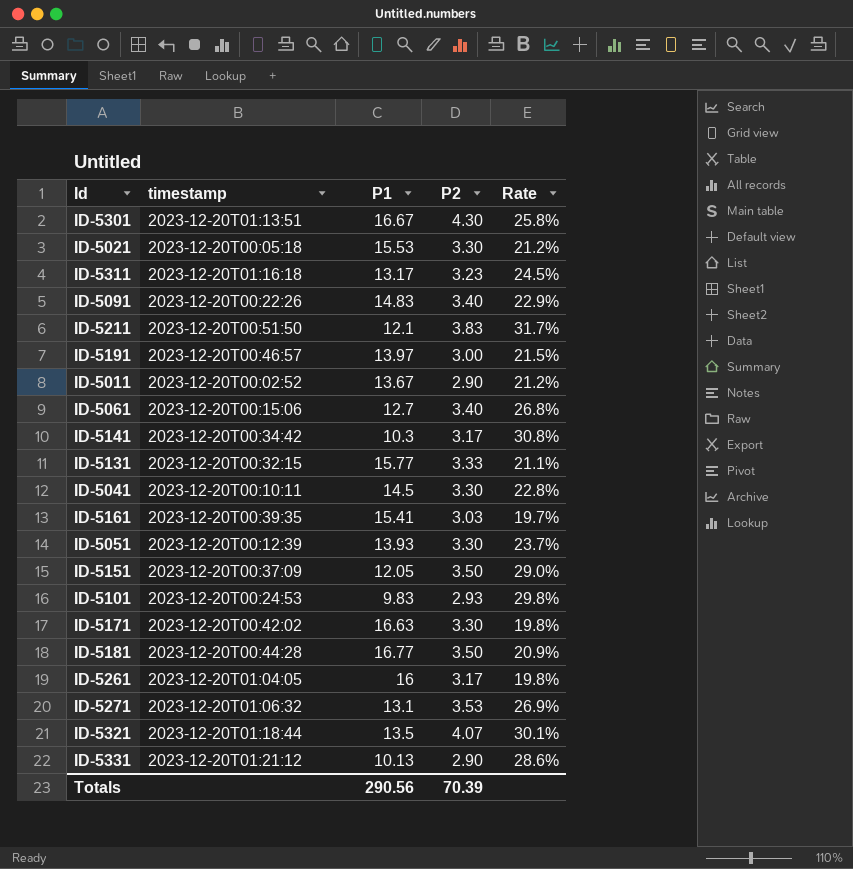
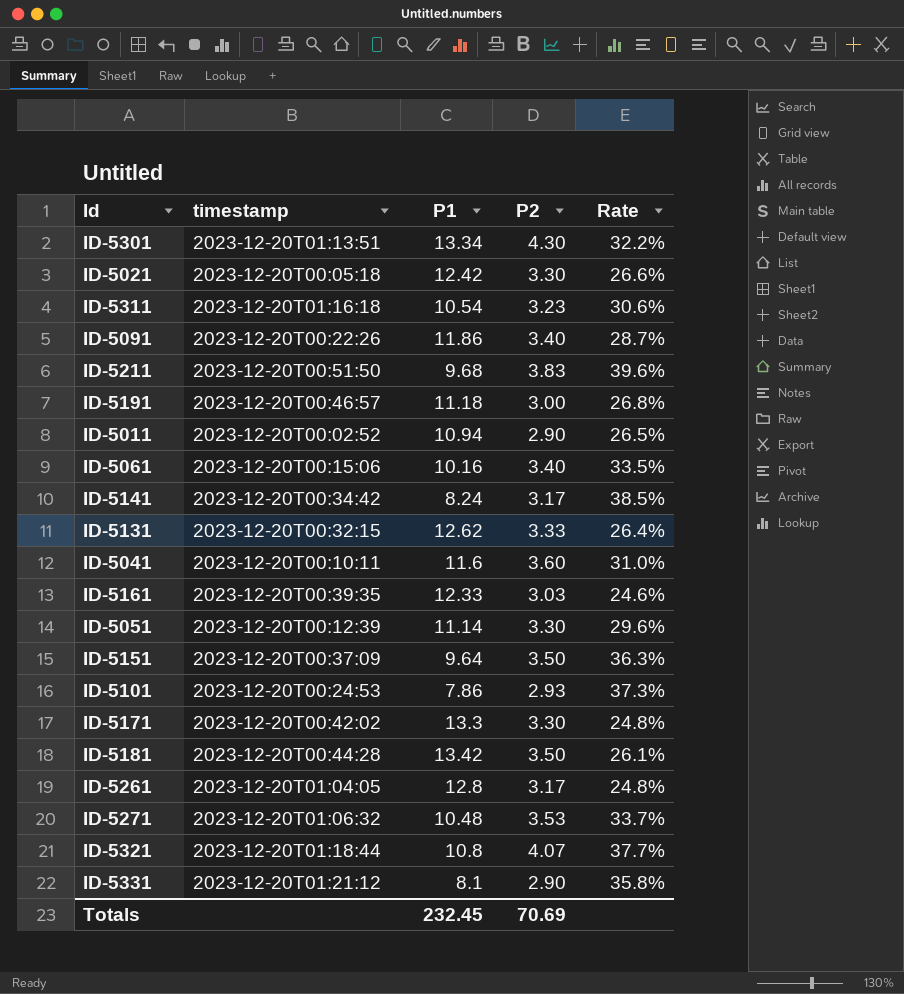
ID-5301 | P1: 16.67 -> 13.34
ID-5301 | Rate: 25.8% -> 32.2%
ID-5021 | P1: 15.53 -> 12.42
ID-5021 | Rate: 21.2% -> 26.6%
ID-5311 | P1: 13.17 -> 10.54
ID-5311 | Rate: 24.5% -> 30.6%
ID-5091 | P1: 14.83 -> 11.86
ID-5091 | Rate: 22.9% -> 28.7%
ID-5211 | P1: 12.1 -> 9.68
ID-5211 | Rate: 31.7% -> 39.6%
ID-5191 | P1: 13.97 -> 11.18
ID-5191 | Rate: 21.5% -> 26.8%
ID-5011 | P1: 13.67 -> 10.94
ID-5011 | Rate: 21.2% -> 26.5%
ID-5061 | P1: 12.7 -> 10.16
ID-5061 | Rate: 26.8% -> 33.5%
ID-5141 | P1: 10.3 -> 8.24
ID-5141 | Rate: 30.8% -> 38.5%
ID-5131 | P1: 15.77 -> 12.62
ID-5131 | Rate: 21.1% -> 26.4%
ID-5041 | P1: 14.5 -> 11.6
ID-5041 | P2: 3.30 -> 3.60
ID-5041 | Rate: 22.8% -> 31.0%
ID-5161 | P1: 15.41 -> 12.33
ID-5161 | Rate: 19.7% -> 24.6%
ID-5051 | P1: 13.93 -> 11.14
ID-5051 | Rate: 23.7% -> 29.6%
ID-5151 | P1: 12.05 -> 9.64
ID-5151 | Rate: 29.0% -> 36.3%
ID-5101 | P1: 9.83 -> 7.86
ID-5101 | Rate: 29.8% -> 37.3%
ID-5171 | P1: 16.63 -> 13.3
ID-5171 | Rate: 19.8% -> 24.8%
ID-5181 | P1: 16.77 -> 13.42
ID-5181 | Rate: 20.9% -> 26.1%
ID-5261 | P1: 16 -> 12.8
ID-5261 | Rate: 19.8% -> 24.8%
ID-5271 | P1: 13.1 -> 10.48
ID-5271 | Rate: 26.9% -> 33.7%
ID-5321 | P1: 13.5 -> 10.8
ID-5321 | Rate: 30.1% -> 37.7%
ID-5331 | P1: 10.13 -> 8.1
ID-5331 | Rate: 28.6% -> 35.8%
Totals | P1: 290.56 -> 232.45
Totals | P2: 70.39 -> 70.69

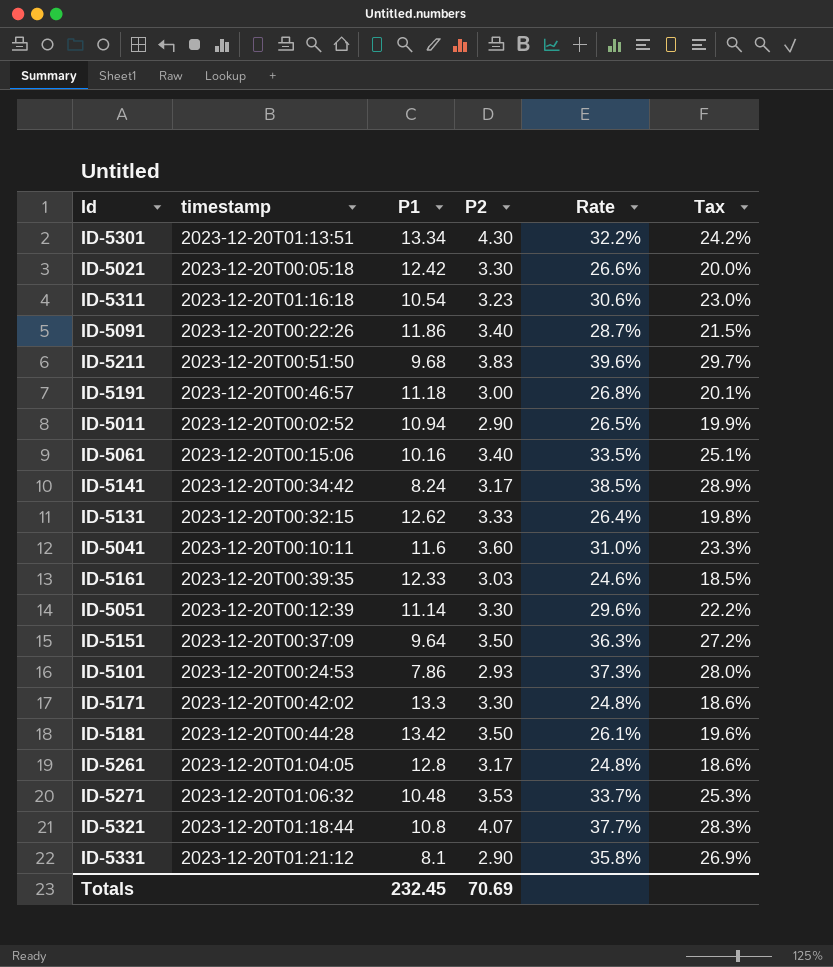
column Tax | formula: none -> [Rate] * 0.75

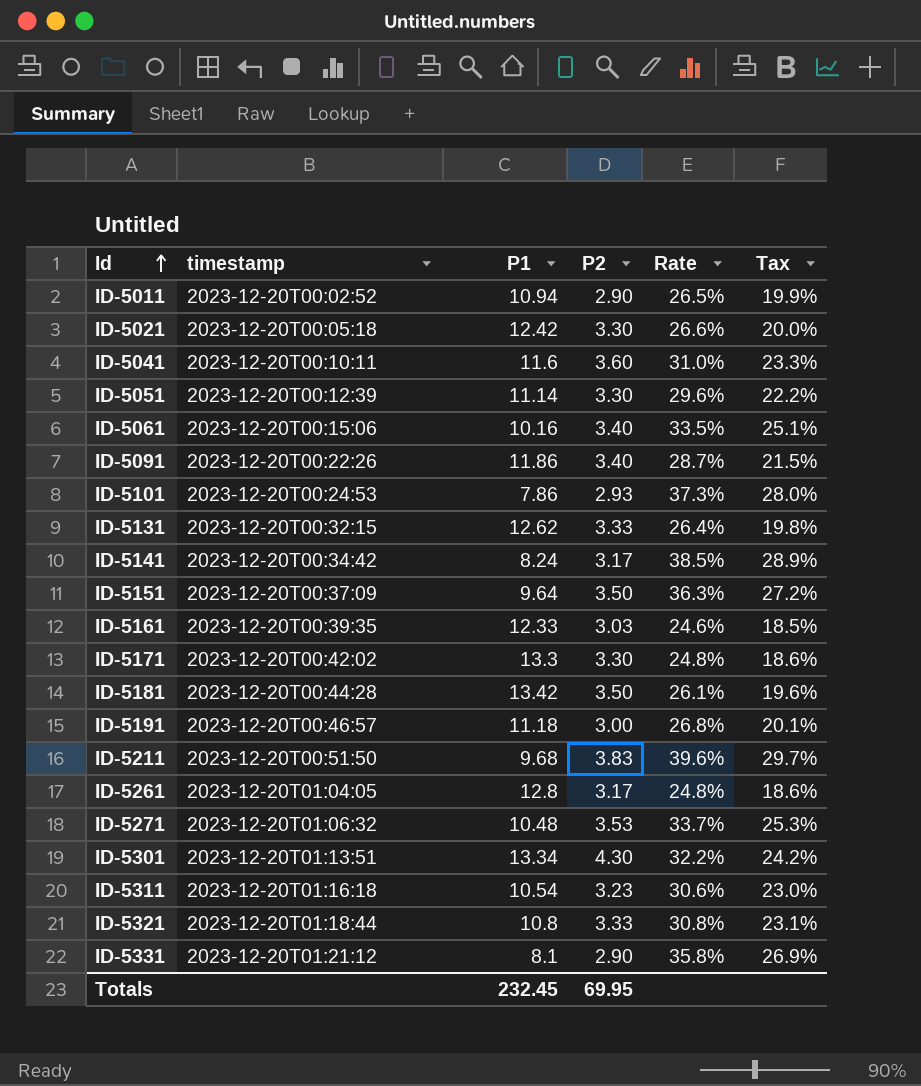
row order: none -> Id ascending
ID-5321 | P2: 4.07 -> 3.33
ID-5321 | Rate: 37.7% -> 30.8%
ID-5321 | Tax: 28.3% -> 23.1%
Totals | P2: 70.69 -> 69.95

